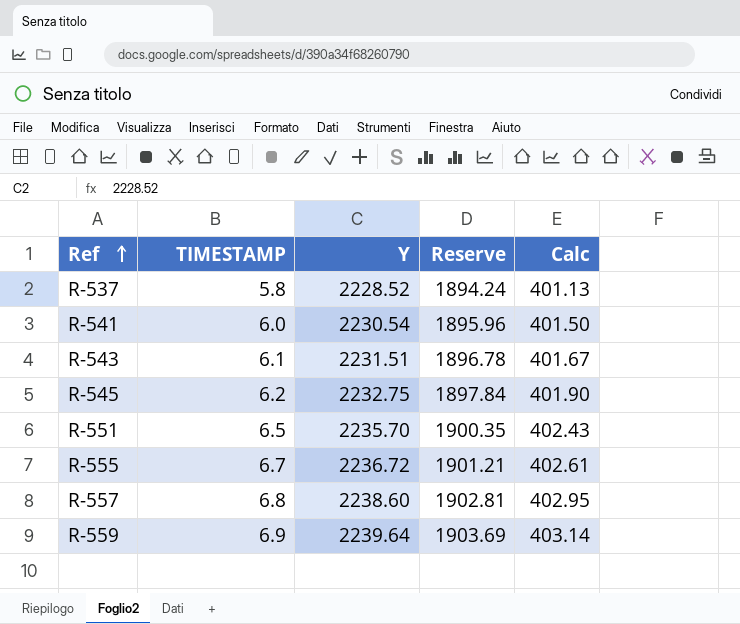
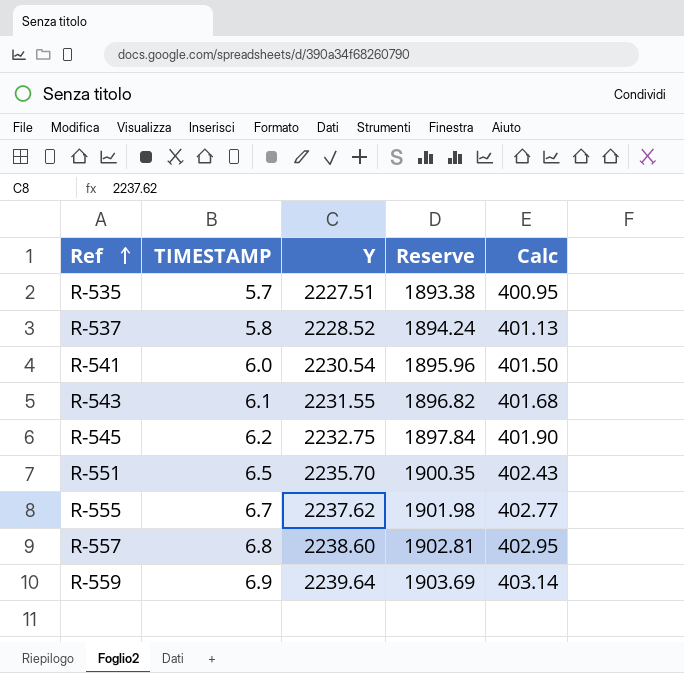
row R-535: none -> 5.7 | 2227.51 | 1893.38 | 400.95
R-543 | Y: 2231.51 -> 2231.55
R-543 | Reserve: 1896.78 -> 1896.82
R-543 | Calc: 401.67 -> 401.68
R-555 | Y: 2236.72 -> 2237.62
R-555 | Reserve: 1901.21 -> 1901.98
R-555 | Calc: 402.61 -> 402.77

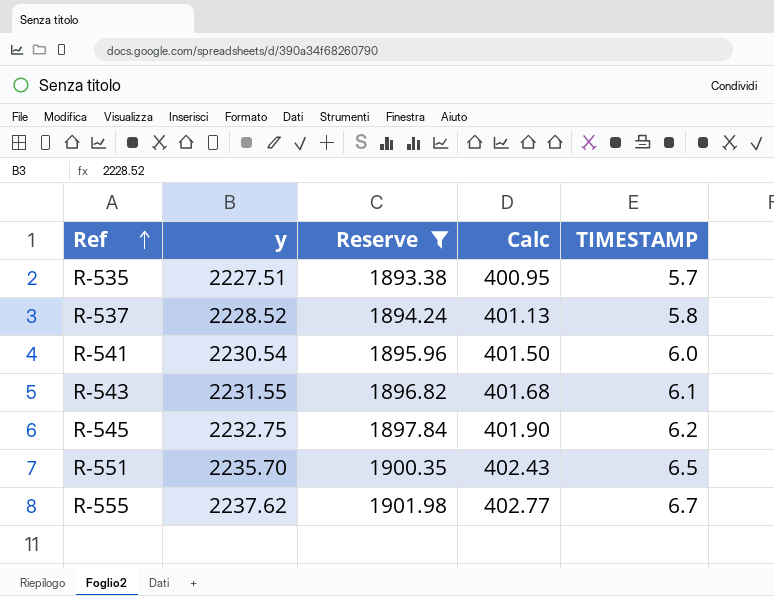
filter: none -> Reserve <= 1901.98
column name: Y -> y
column TIMESTAMP | position: 2 -> 5

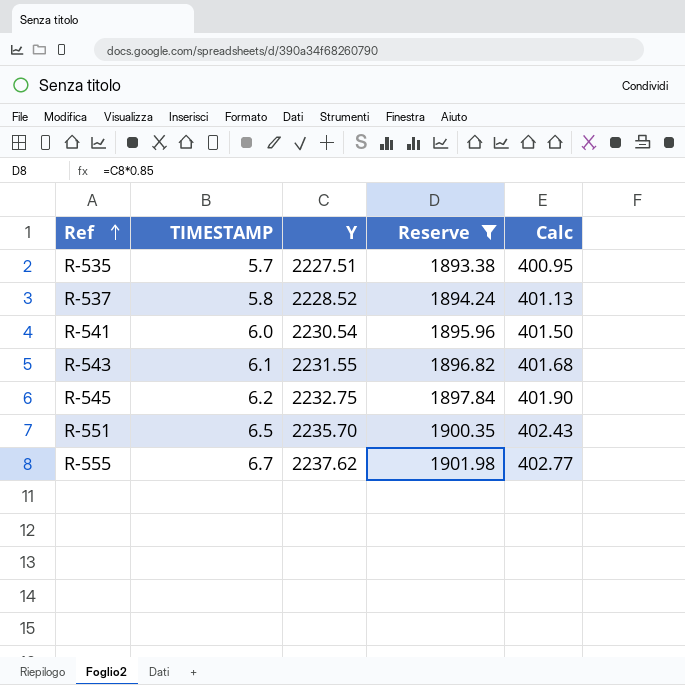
column TIMESTAMP | position: 5 -> 2
column name: y -> Y

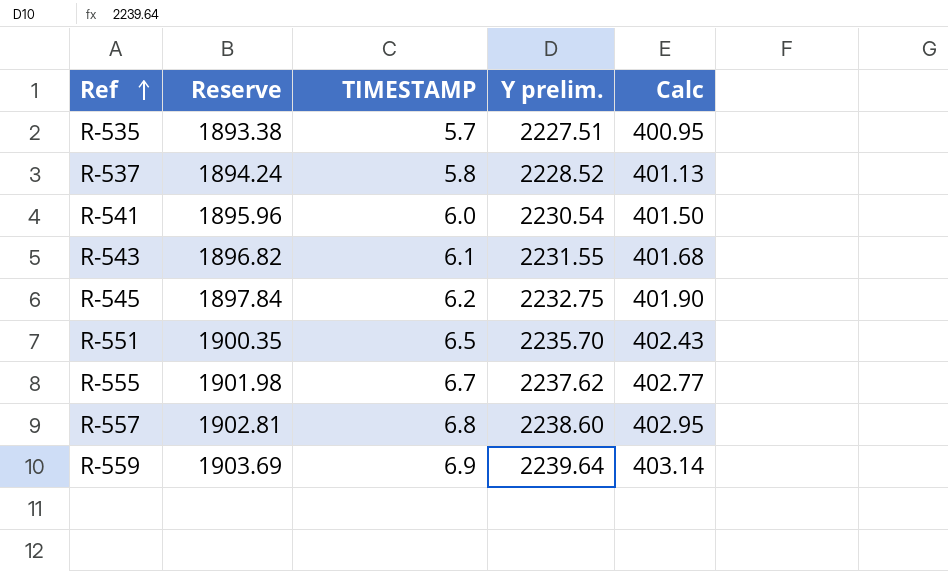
filter: Reserve <= 1901.98 -> none
column Reserve | position: 4 -> 2
column name: Y -> Y prelim.

